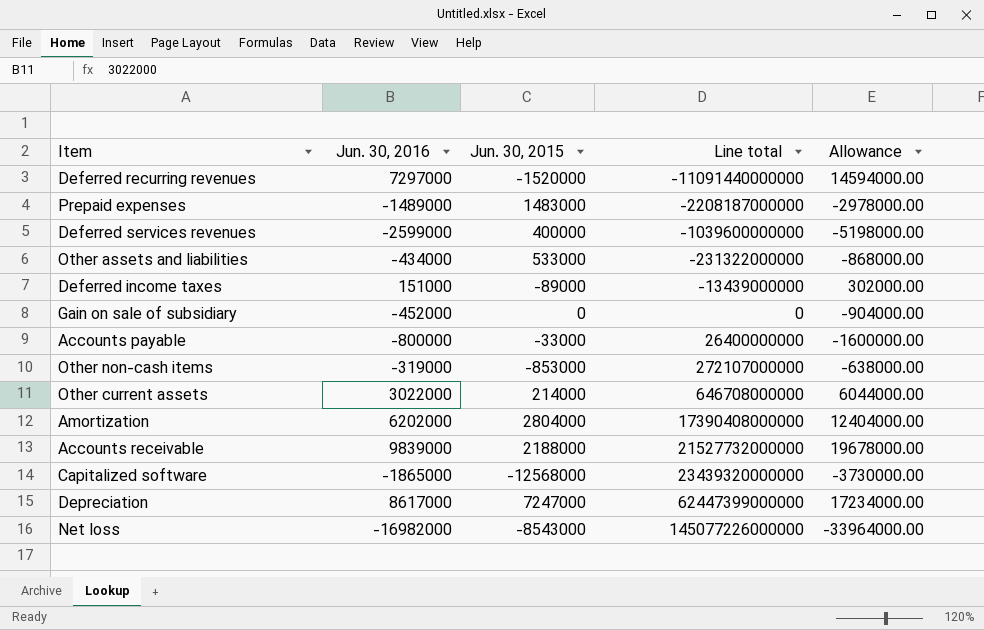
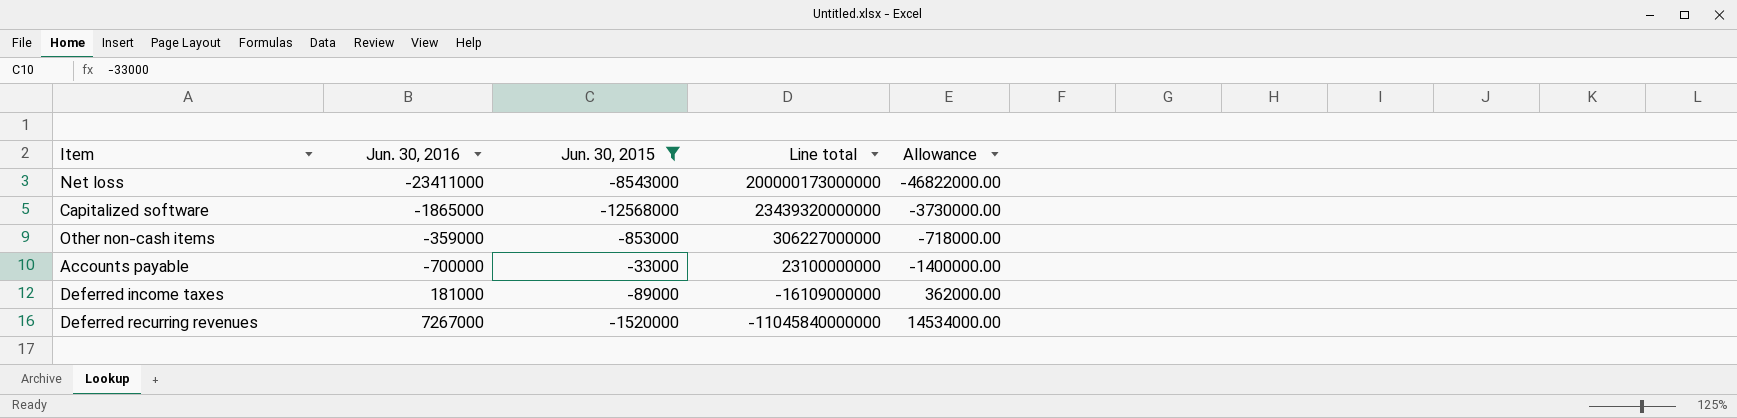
filter: none -> Jun. 30, 2015 <= -33000
row order: Line total ascending -> Line total descending
Net loss | Jun. 30, 2016: -16982000 -> -23411000
Net loss | Line total: 145077226000000 -> 200000173000000
Net loss | Allowance: -33964000.00 -> -46822000.00
Other non-cash items | Jun. 30, 2016: -319000 -> -359000
Other non-cash items | Line total: 272107000000 -> 306227000000
Other non-cash items | Allowance: -638000.00 -> -718000.00
Accounts payable | Jun. 30, 2016: -800000 -> -700000
Accounts payable | Line total: 26400000000 -> 23100000000
Accounts payable | Allowance: -1600000.00 -> -1400000.00
Deferred income taxes | Jun. 30, 2016: 151000 -> 181000
Deferred income taxes | Line total: -13439000000 -> -16109000000
Deferred income taxes | Allowance: 302000.00 -> 362000.00
Deferred recurring revenues | Jun. 30, 2016: 7297000 -> 7267000
Deferred recurring revenues | Line total: -11091440000000 -> -11045840000000
Deferred recurring revenues | Allowance: 14594000.00 -> 14534000.00

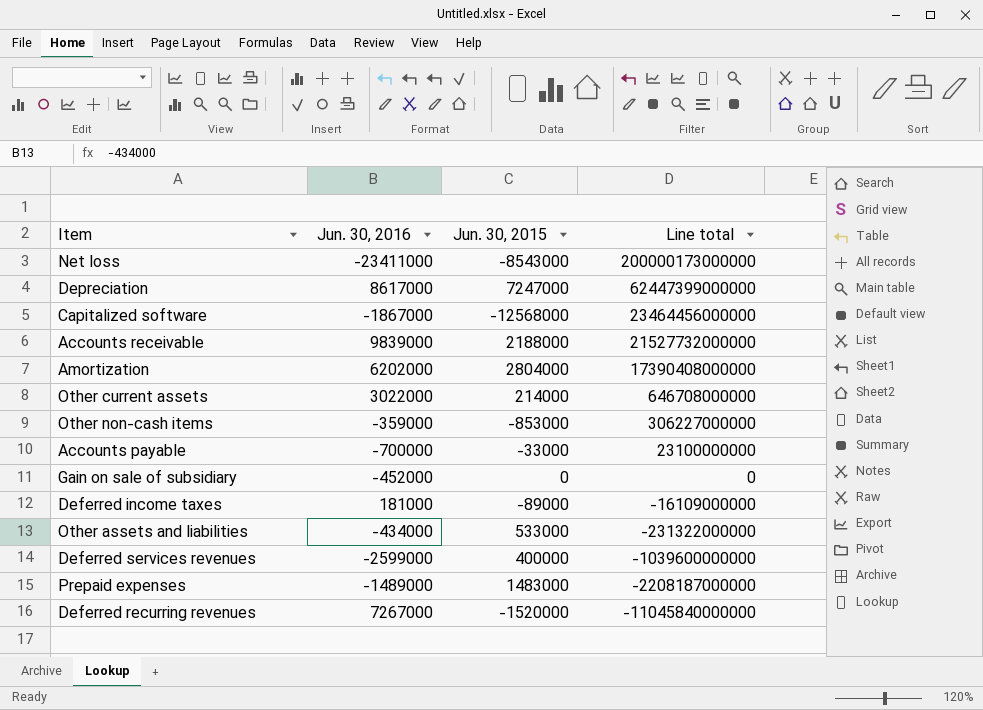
filter: Jun. 30, 2015 <= -33000 -> none
column Allowance | formula: [Jun. 30, 2016] * 2 -> none
Capitalized software | Jun. 30, 2016: -1865000 -> -1867000
Capitalized software | Line total: 23439320000000 -> 23464456000000

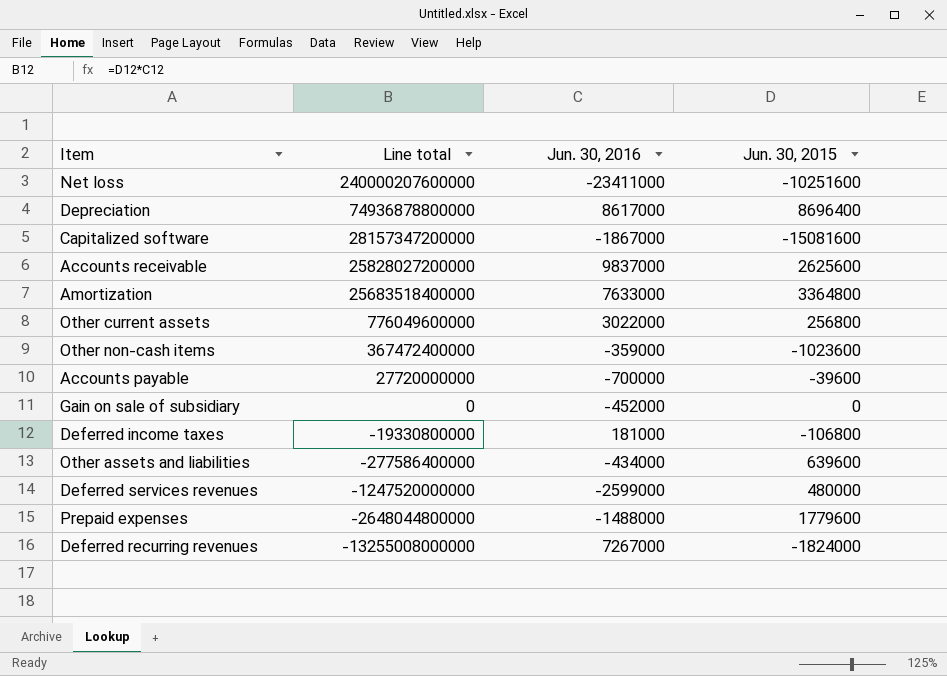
column Line total | position: 4 -> 2
Net loss | Line total: 200000173000000 -> 240000207600000
Net loss | Jun. 30, 2015: -8543000 -> -10251600
Depreciation | Line total: 62447399000000 -> 74936878800000
Depreciation | Jun. 30, 2015: 7247000 -> 8696400
Capitalized software | Line total: 23464456000000 -> 28157347200000
Capitalized software | Jun. 30, 2015: -12568000 -> -15081600
Accounts receivable | Line total: 21527732000000 -> 25828027200000
Accounts receivable | Jun. 30, 2016: 9839000 -> 9837000
Accounts receivable | Jun. 30, 2015: 2188000 -> 2625600
Amortization | Line total: 17390408000000 -> 25683518400000
Amortization | Jun. 30, 2016: 6202000 -> 7633000
Amortization | Jun. 30, 2015: 2804000 -> 3364800
Other current assets | Line total: 646708000000 -> 776049600000
Other current assets | Jun. 30, 2015: 214000 -> 256800
Other non-cash items | Line total: 306227000000 -> 367472400000
Other non-cash items | Jun. 30, 2015: -853000 -> -1023600
Accounts payable | Line total: 23100000000 -> 27720000000
Accounts payable | Jun. 30, 2015: -33000 -> -39600
Deferred income taxes | Line total: -16109000000 -> -19330800000
Deferred income taxes | Jun. 30, 2015: -89000 -> -106800
Other assets and liabilities | Line total: -231322000000 -> -277586400000
Other assets and liabilities | Jun. 30, 2015: 533000 -> 639600
Deferred services revenues | Line total: -1039600000000 -> -1247520000000
Deferred services revenues | Jun. 30, 2015: 400000 -> 480000
Prepaid expenses | Line total: -2208187000000 -> -2648044800000
Prepaid expenses | Jun. 30, 2016: -1489000 -> -1488000
Prepaid expenses | Jun. 30, 2015: 1483000 -> 1779600
Deferred recurring revenues | Line total: -11045840000000 -> -13255008000000
Deferred recurring revenues | Jun. 30, 2015: -1520000 -> -1824000

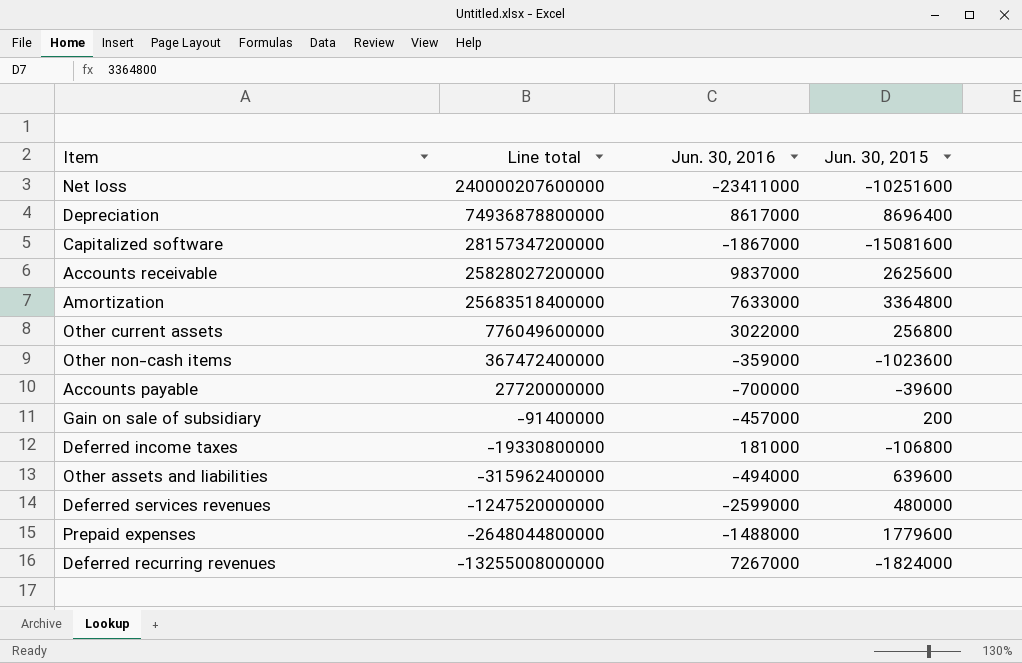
Gain on sale of subsidiary | Line total: 0 -> -91400000
Gain on sale of subsidiary | Jun. 30, 2016: -452000 -> -457000
Gain on sale of subsidiary | Jun. 30, 2015: 0 -> 200
Other assets and liabilities | Line total: -277586400000 -> -315962400000
Other assets and liabilities | Jun. 30, 2016: -434000 -> -494000

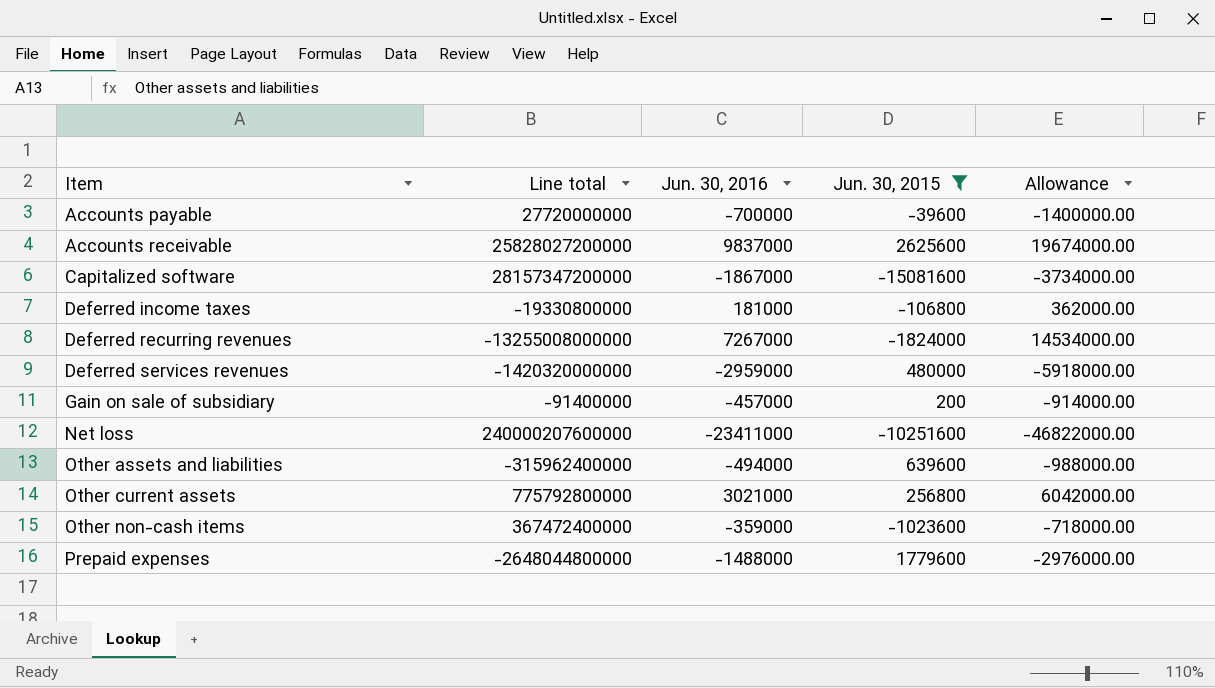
filter: none -> Jun. 30, 2015 <= 2625600
row order: Line total descending -> Item ascending
column Allowance | formula: none -> [Jun. 30, 2016] * 2
Deferred services revenues | Line total: -1247520000000 -> -1420320000000
Deferred services revenues | Jun. 30, 2016: -2599000 -> -2959000
Other current assets | Line total: 776049600000 -> 775792800000
Other current assets | Jun. 30, 2016: 3022000 -> 3021000

